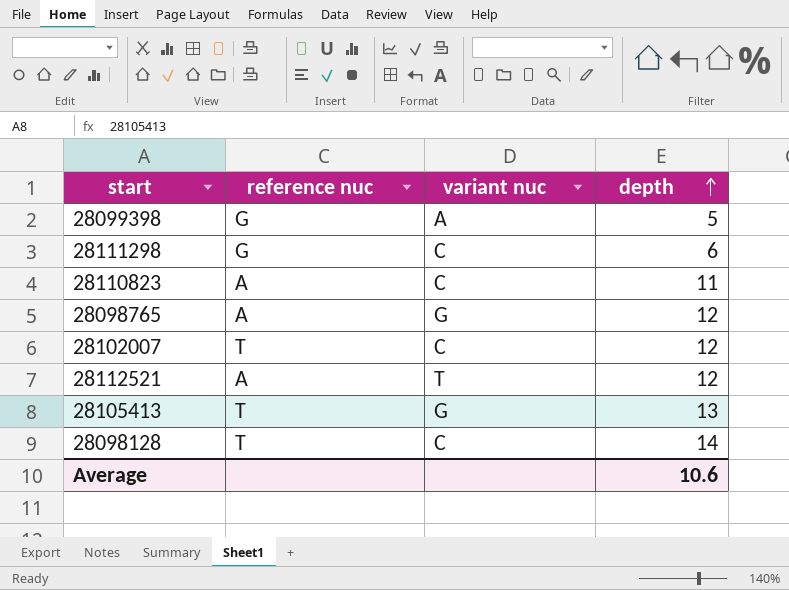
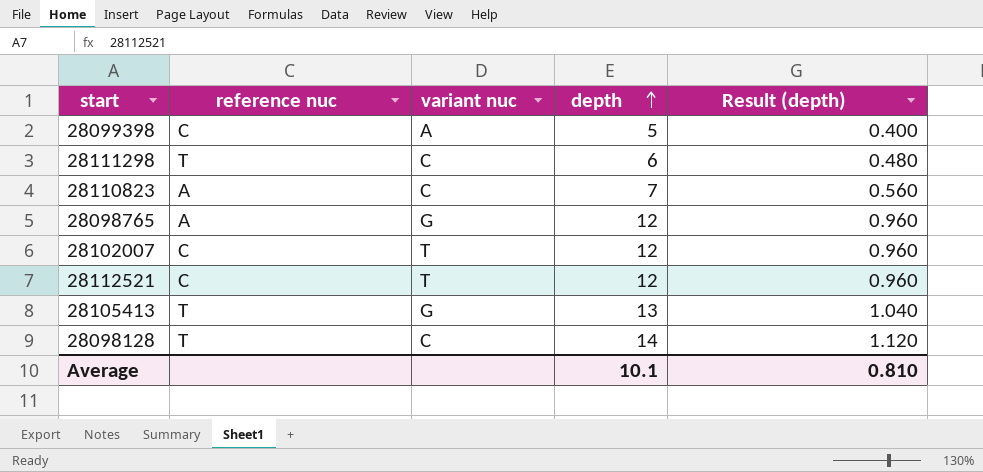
column Result (depth) | formula: none -> [depth] * 0.08
28099398 | reference nuc: G -> C
28111298 | reference nuc: G -> T
28110823 | depth: 11 -> 7
28102007 | reference nuc: T -> C
28102007 | variant nuc: C -> T
28112521 | reference nuc: A -> C
Average | depth: 10.6 -> 10.1

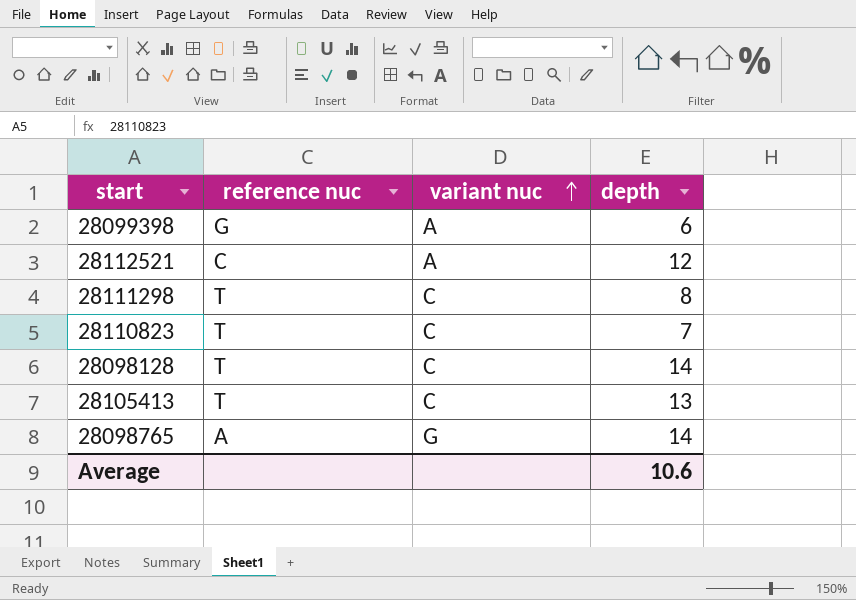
row order: depth ascending -> variant nuc ascending
column Result (depth) | formula: [depth] * 0.08 -> none
row 28102007: C | T | 12 | 0.960 -> none
28099398 | reference nuc: C -> G
28099398 | depth: 5 -> 6
28112521 | variant nuc: T -> A
28111298 | depth: 6 -> 8
28110823 | reference nuc: A -> T
28105413 | variant nuc: G -> C
28098765 | depth: 12 -> 14
Average | depth: 10.1 -> 10.6

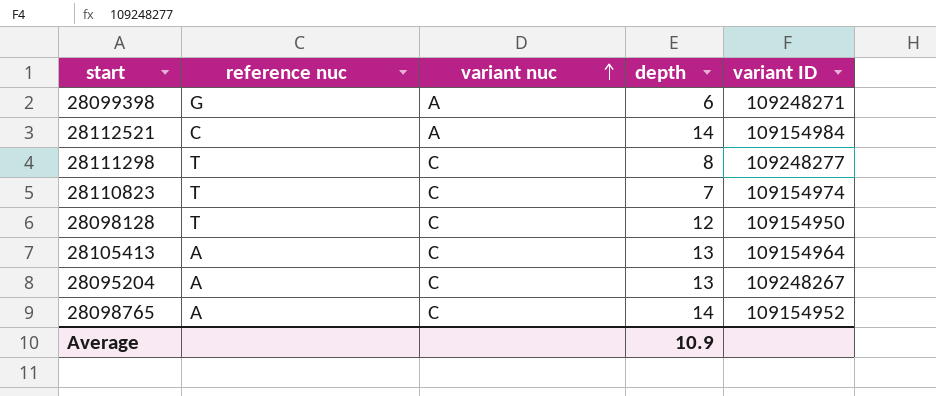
column variant ID | position: none -> 5
28112521 | depth: 12 -> 14
28098128 | depth: 14 -> 12
28105413 | reference nuc: T -> A
row 28095204: none -> A | C | 13 | 109248267
28098765 | variant nuc: G -> C
Average | depth: 10.6 -> 10.9

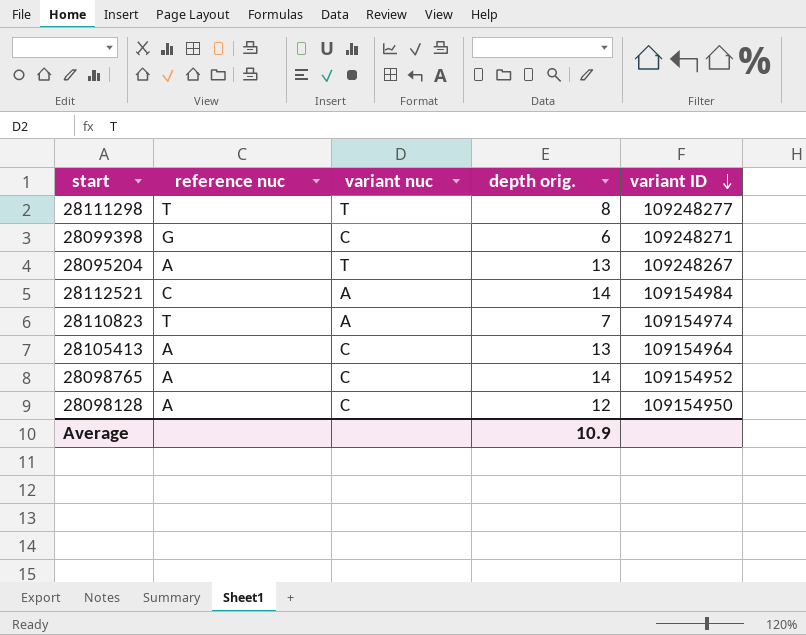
row order: variant nuc ascending -> variant ID descending
column name: depth -> depth orig.
28111298 | variant nuc: C -> T
28099398 | variant nuc: A -> C
28095204 | variant nuc: C -> T
28110823 | variant nuc: C -> A
28098128 | reference nuc: T -> A

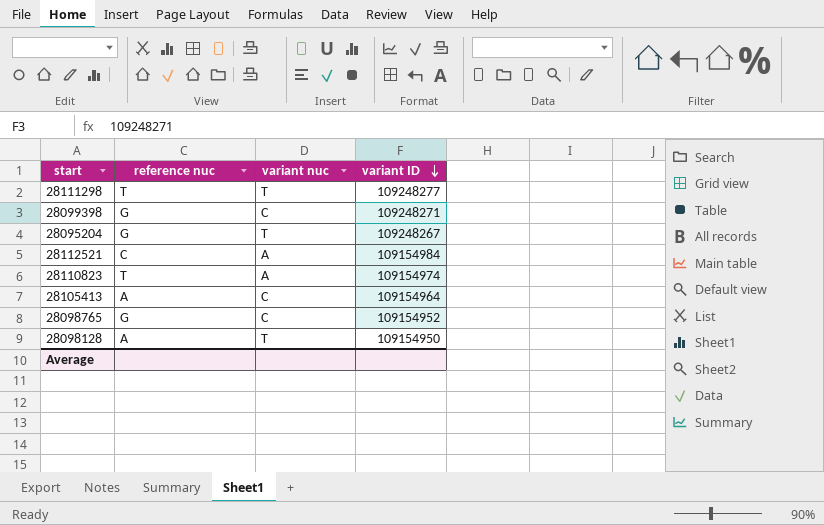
column depth orig. | position: 4 -> none
28095204 | reference nuc: A -> G
28098765 | reference nuc: A -> G
28098128 | variant nuc: C -> T

